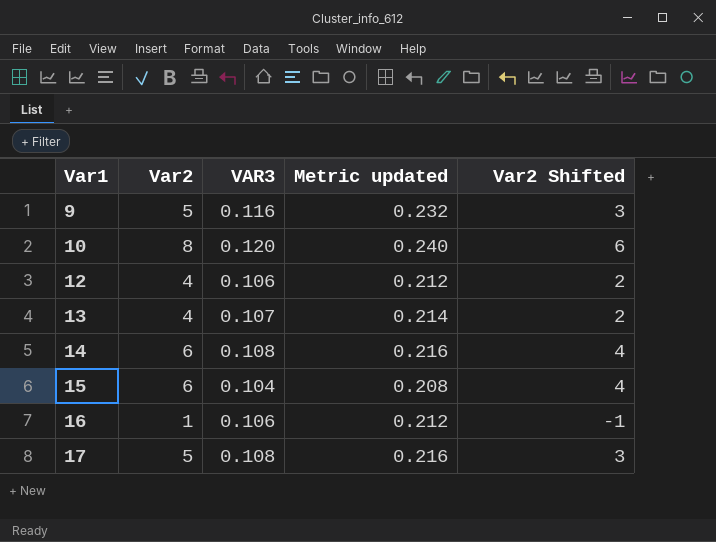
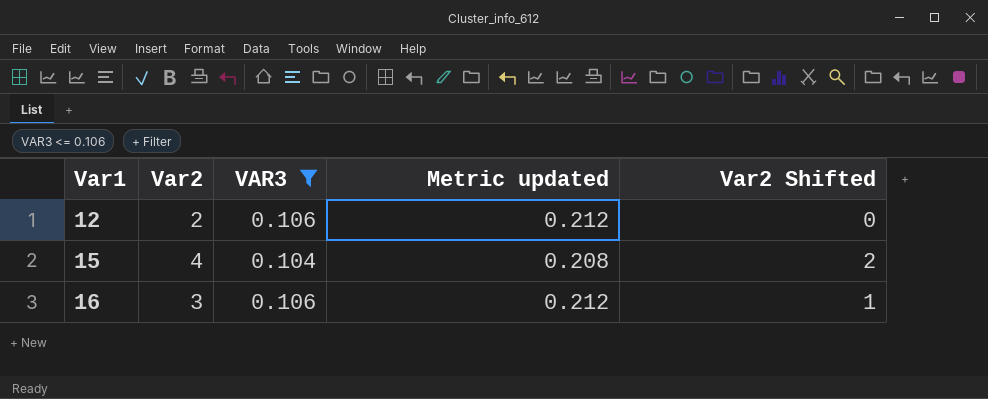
filter: none -> VAR3 <= 0.106
12 | Var2: 4 -> 2
12 | Var2 Shifted: 2 -> 0
15 | Var2: 6 -> 4
15 | Var2 Shifted: 4 -> 2
16 | Var2: 1 -> 3
16 | Var2 Shifted: -1 -> 1

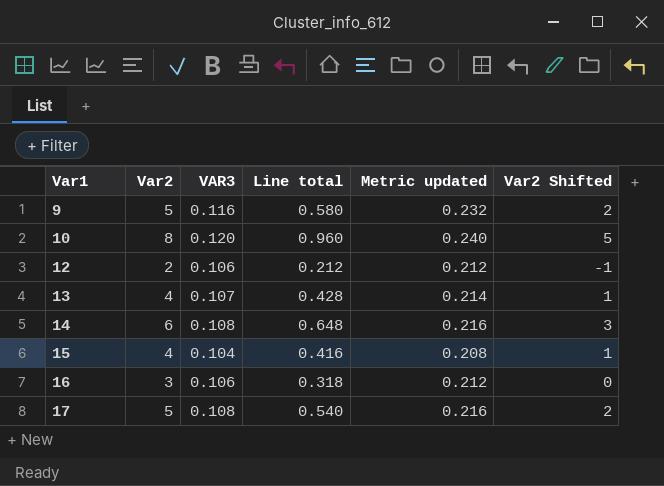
filter: VAR3 <= 0.106 -> none
column Line total | formula: none -> [Var2] * [VAR3]
column Var2 Shifted | formula: [Var2] - 2 -> [Var2] - 3

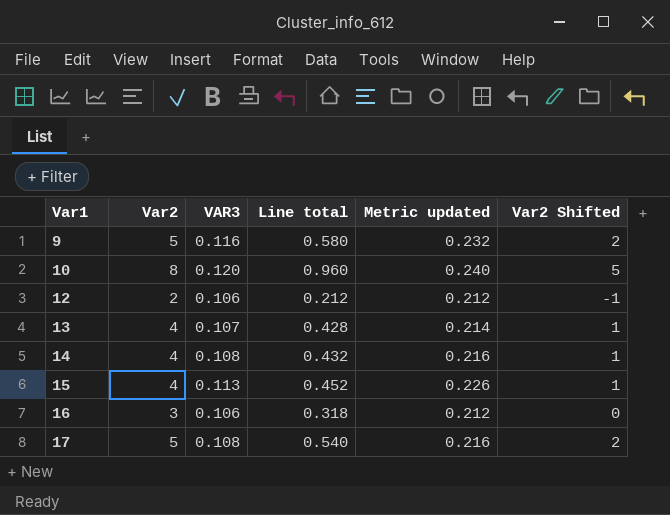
14 | Var2: 6 -> 4
14 | Line total: 0.648 -> 0.432
14 | Var2 Shifted: 3 -> 1
15 | VAR3: 0.104 -> 0.113
15 | Line total: 0.416 -> 0.452
15 | Metric updated: 0.208 -> 0.226

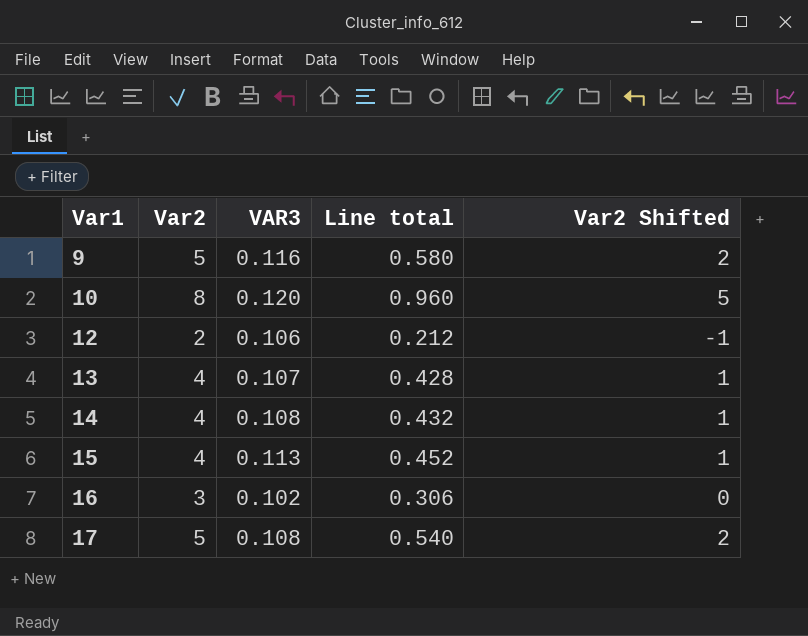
column Metric updated | formula: [VAR3] * 2 -> none
16 | VAR3: 0.106 -> 0.102
16 | Line total: 0.318 -> 0.306

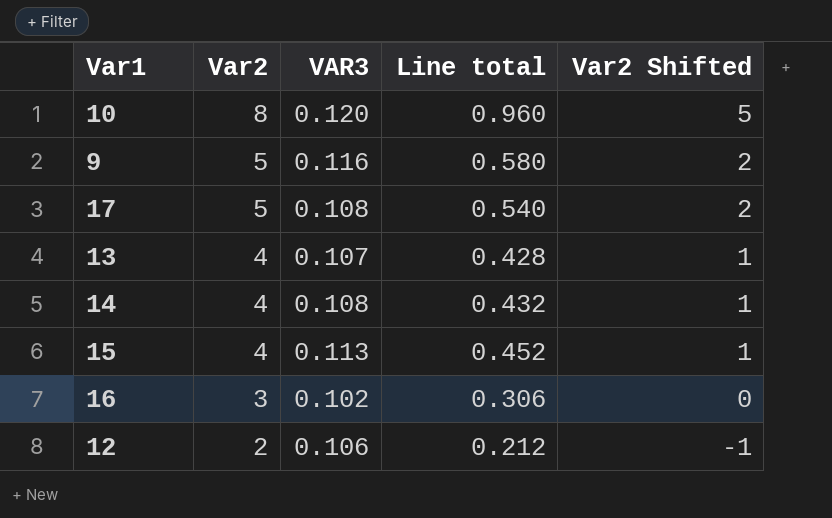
row order: Var1 ascending -> Var2 descending

